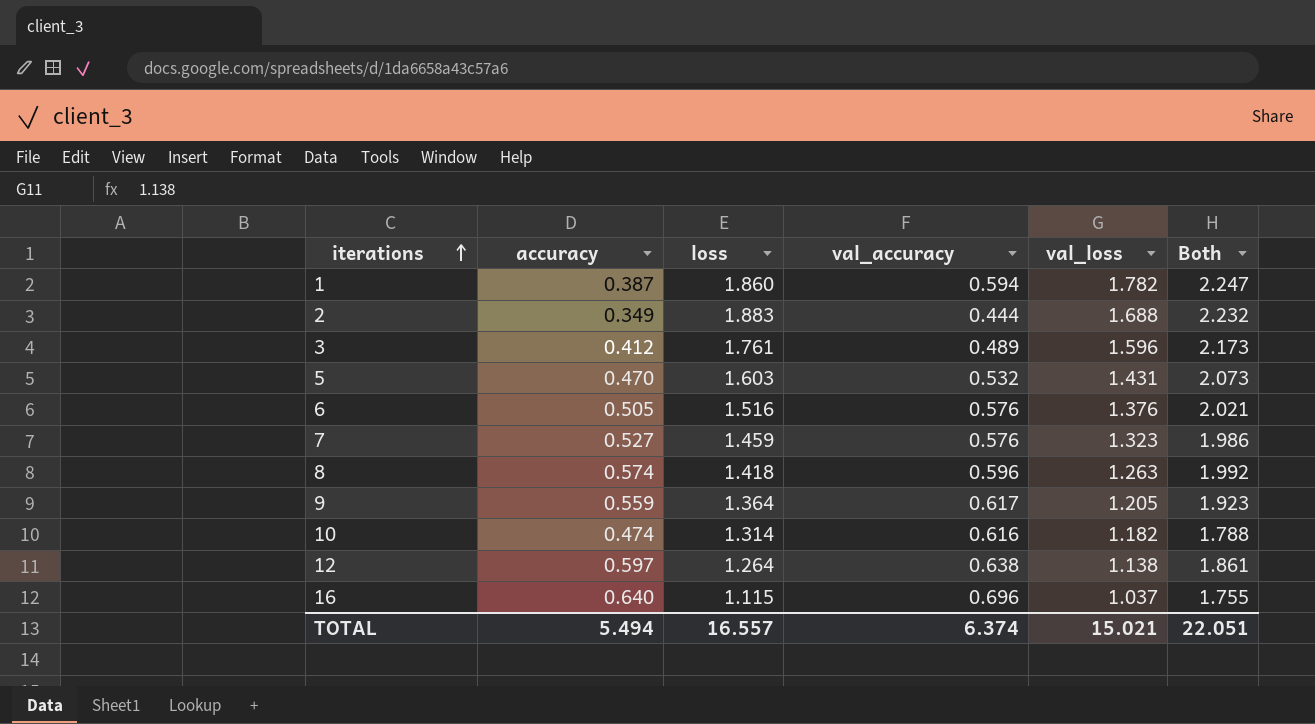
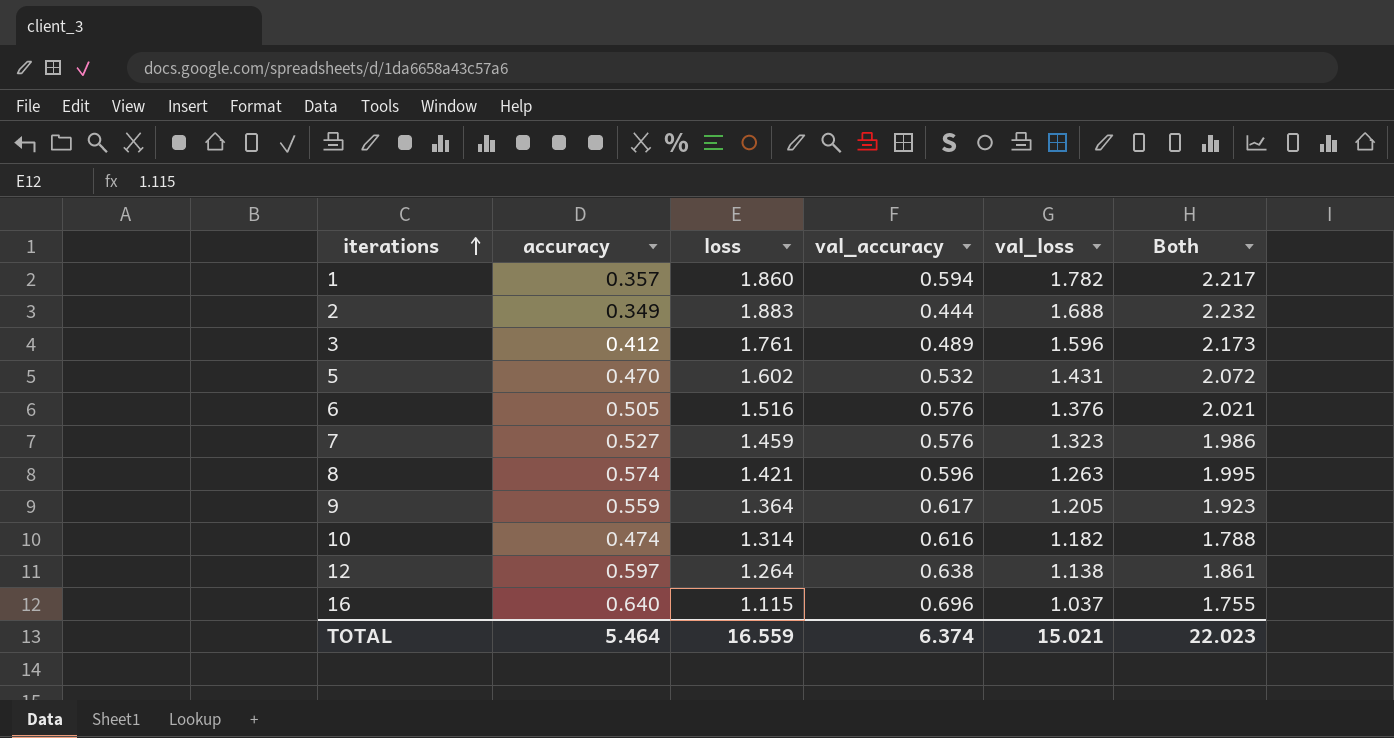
1 | accuracy: 0.387 -> 0.357
1 | Both: 2.247 -> 2.217
5 | loss: 1.603 -> 1.602
5 | Both: 2.073 -> 2.072
8 | loss: 1.418 -> 1.421
8 | Both: 1.992 -> 1.995
TOTAL | accuracy: 5.494 -> 5.464
TOTAL | loss: 16.557 -> 16.559
TOTAL | Both: 22.051 -> 22.023

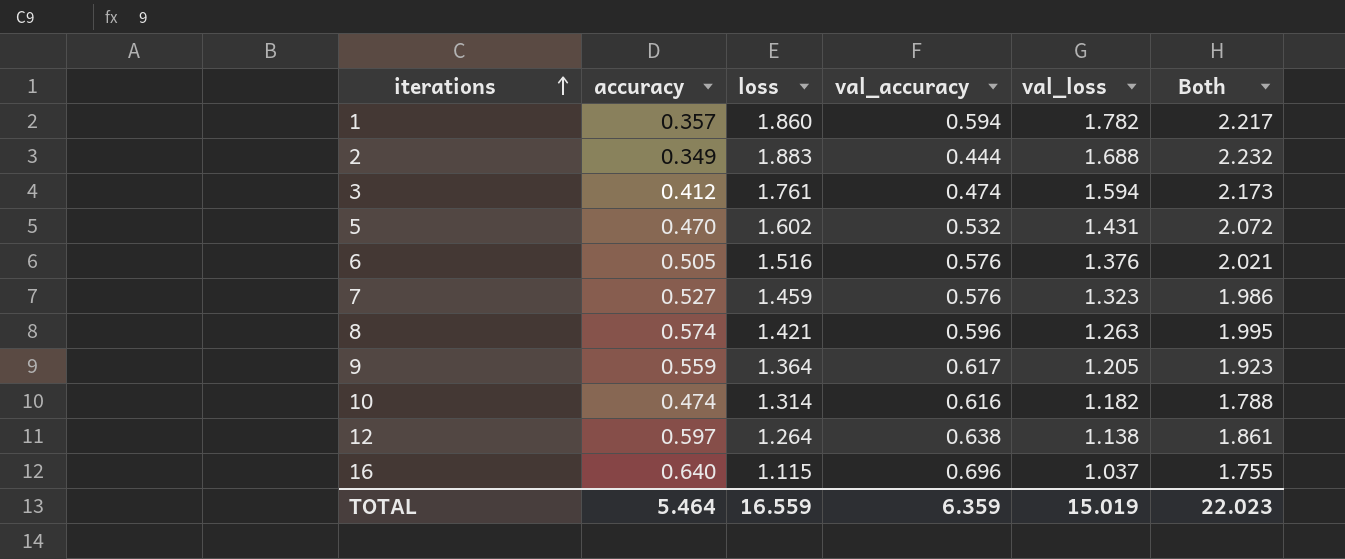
3 | val_accuracy: 0.489 -> 0.474
3 | val_loss: 1.596 -> 1.594
TOTAL | val_accuracy: 6.374 -> 6.359
TOTAL | val_loss: 15.021 -> 15.019

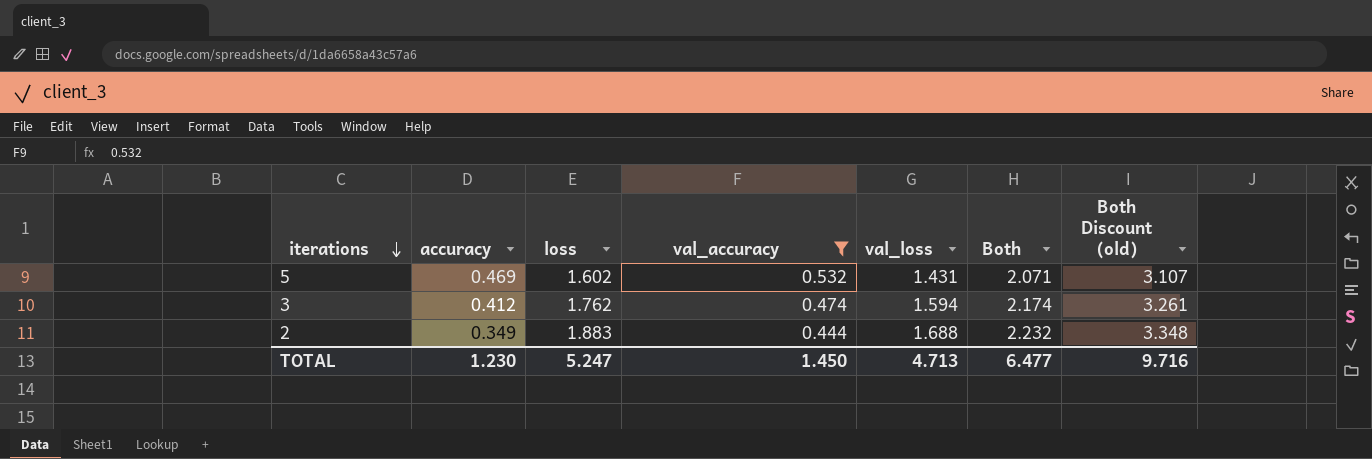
filter: none -> val_accuracy <= 0.532
row order: iterations ascending -> iterations descending
column Both Discount (old) | formula: none -> [Both] * 1.5
5 | accuracy: 0.470 -> 0.469
5 | Both: 2.072 -> 2.071
3 | loss: 1.761 -> 1.762
3 | Both: 2.173 -> 2.174
TOTAL | accuracy: 5.464 -> 1.230
TOTAL | loss: 16.559 -> 5.247
TOTAL | val_accuracy: 6.359 -> 1.450
TOTAL | val_loss: 15.019 -> 4.713
TOTAL | Both: 22.023 -> 6.477

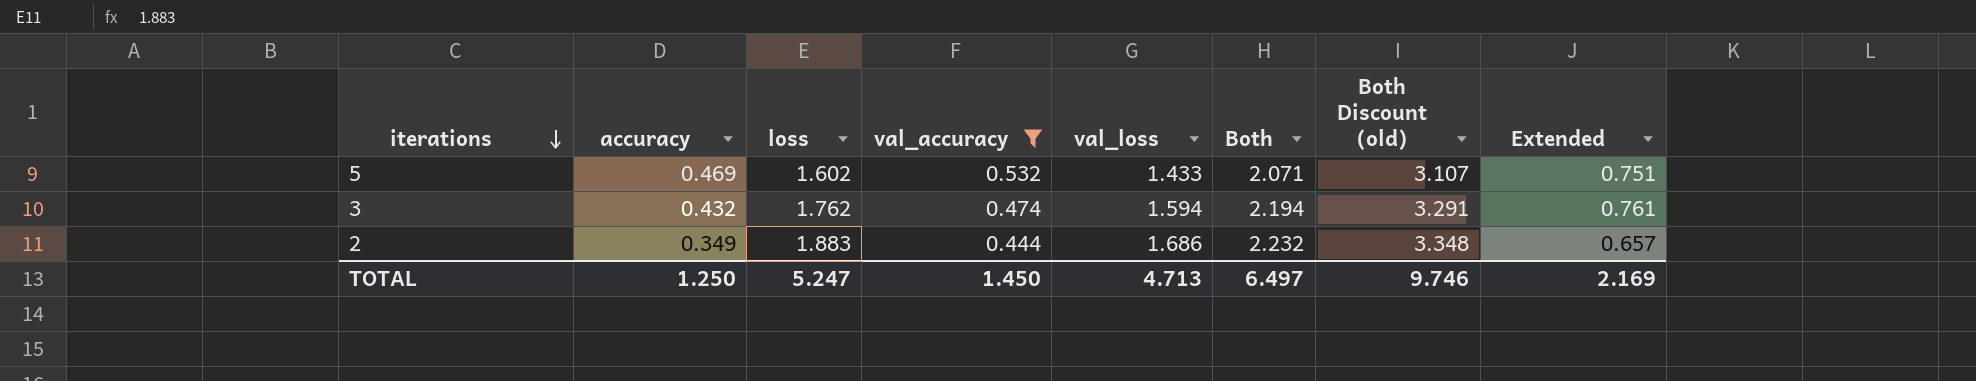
column Extended | formula: none -> [accuracy] * [loss]
5 | val_loss: 1.431 -> 1.433
3 | accuracy: 0.412 -> 0.432
3 | Both: 2.174 -> 2.194
3 | Both Discount (old): 3.261 -> 3.291
2 | val_loss: 1.688 -> 1.686
TOTAL | accuracy: 1.230 -> 1.250
TOTAL | Both: 6.477 -> 6.497
TOTAL | Both Discount (old): 9.716 -> 9.746

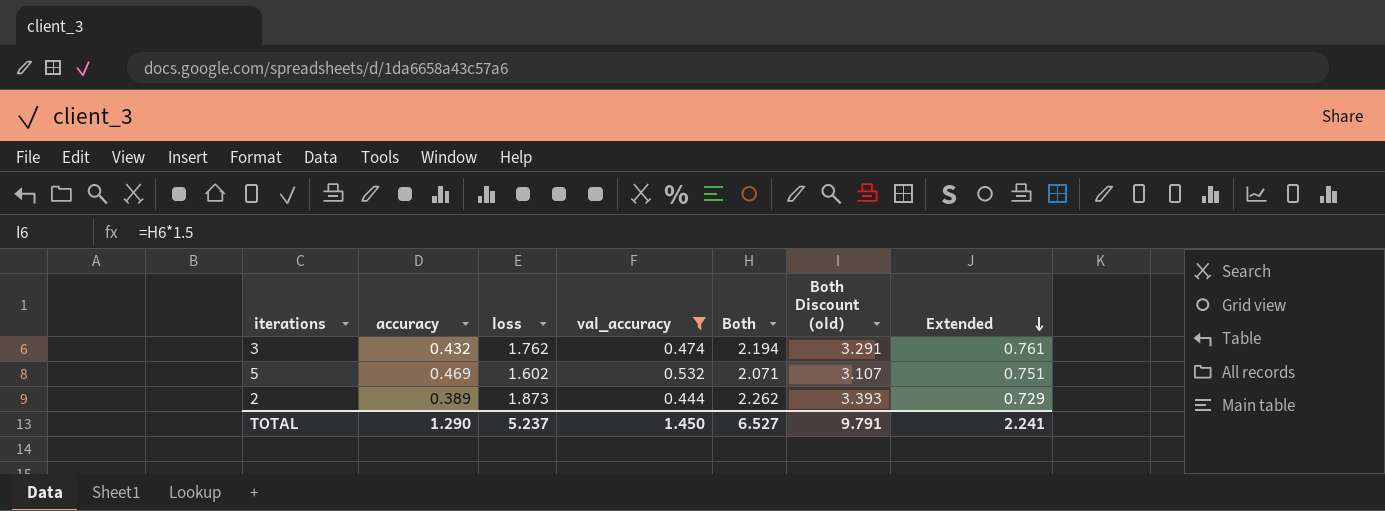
row order: iterations descending -> Extended descending
column val_loss | position: 5 -> none
2 | accuracy: 0.349 -> 0.389
2 | loss: 1.883 -> 1.873
2 | Both: 2.232 -> 2.262
2 | Both Discount (old): 3.348 -> 3.393
2 | Extended: 0.657 -> 0.729
TOTAL | accuracy: 1.250 -> 1.290
TOTAL | loss: 5.247 -> 5.237
TOTAL | Both: 6.497 -> 6.527
TOTAL | Both Discount (old): 9.746 -> 9.791
TOTAL | Extended: 2.169 -> 2.241

